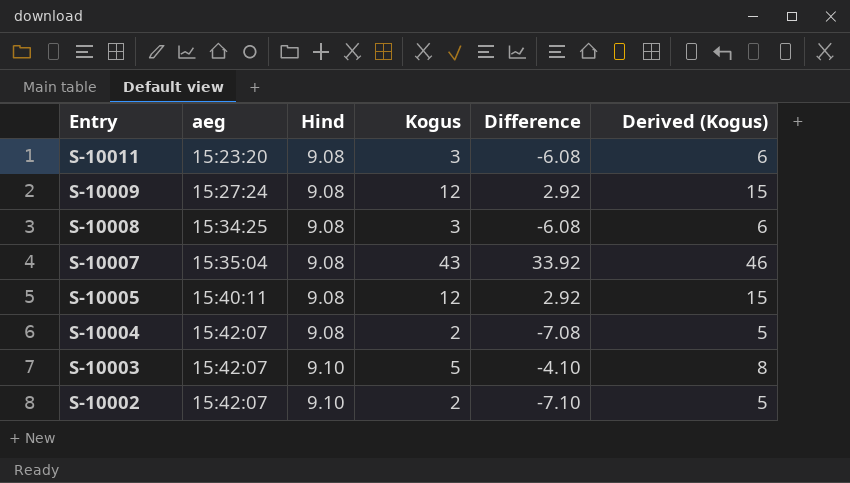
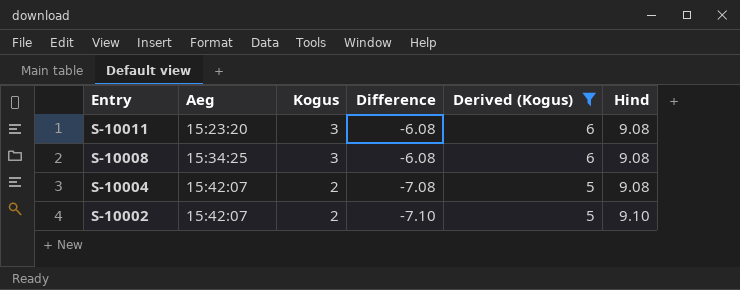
filter: none -> Derived (Kogus) <= 6
column name: aeg -> Aeg
column Hind | position: 3 -> 6

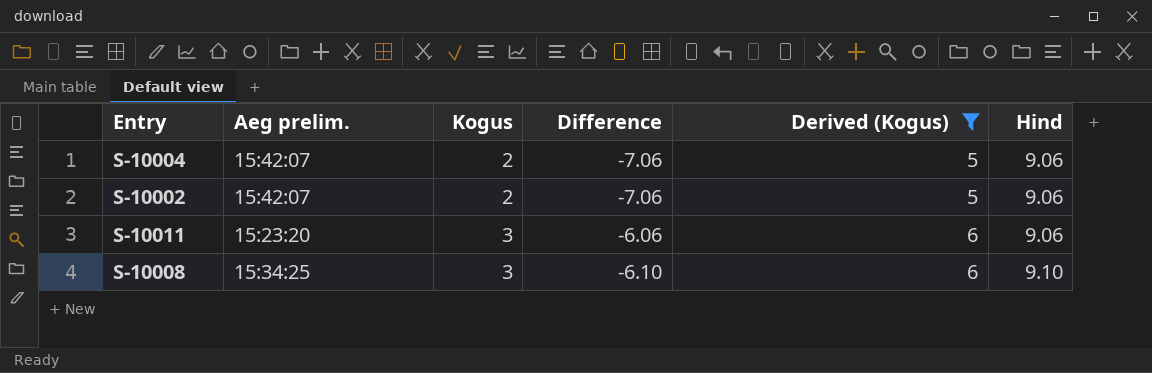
row order: Entry descending -> Kogus ascending
column name: Aeg -> Aeg prelim.
S-10004 | Difference: -7.08 -> -7.06
S-10004 | Hind: 9.08 -> 9.06
S-10002 | Difference: -7.10 -> -7.06
S-10002 | Hind: 9.10 -> 9.06
S-10011 | Difference: -6.08 -> -6.06
S-10011 | Hind: 9.08 -> 9.06
S-10008 | Difference: -6.08 -> -6.10
S-10008 | Hind: 9.08 -> 9.10

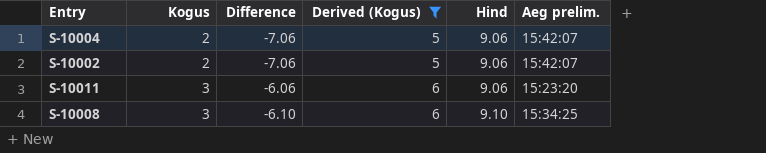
column Aeg prelim. | position: 2 -> 6

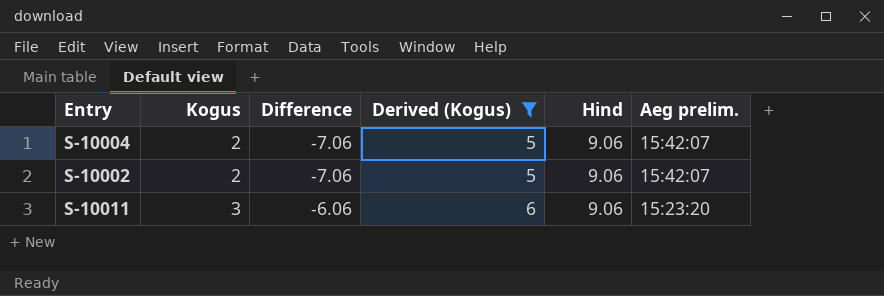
row S-10008: 3 | -6.10 | 6 | 9.10 | 15:34:25 -> none

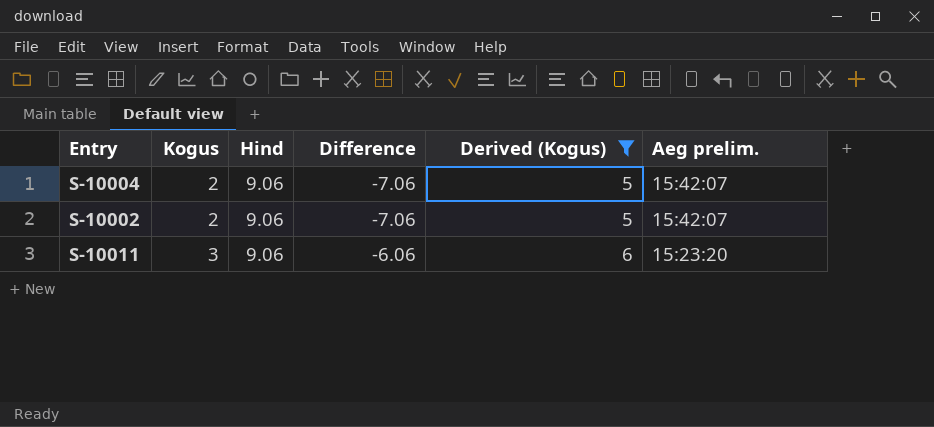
column Hind | position: 5 -> 3

